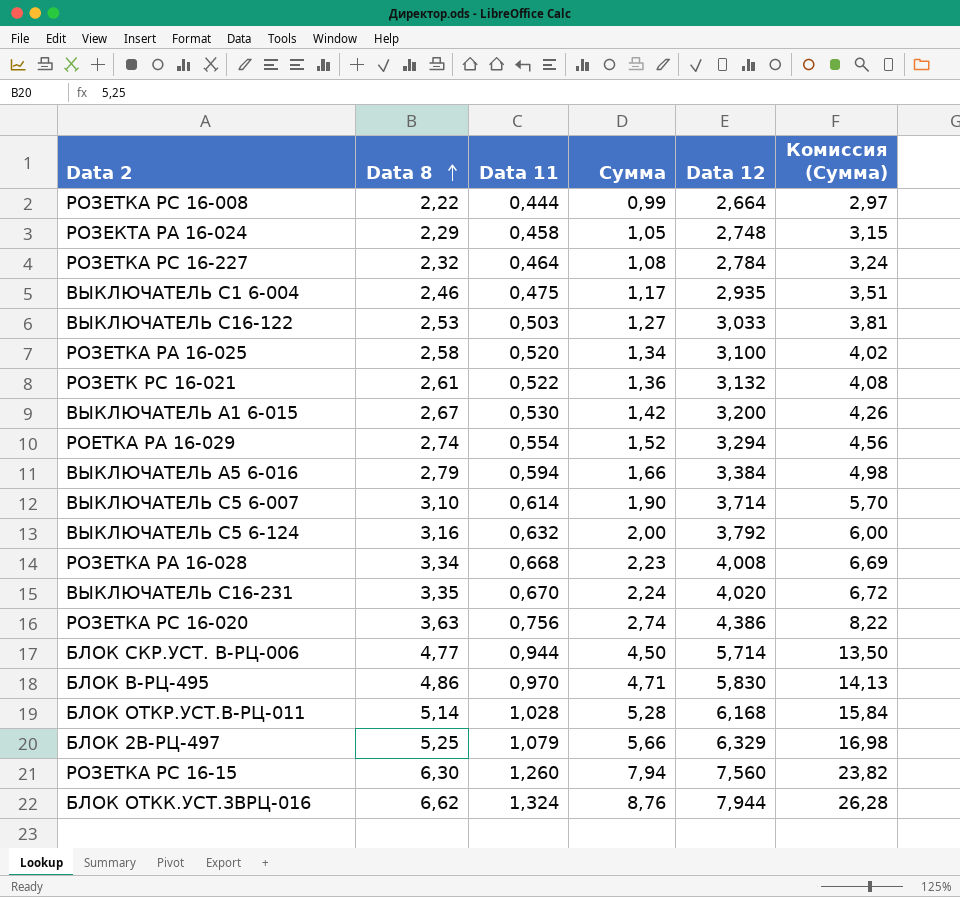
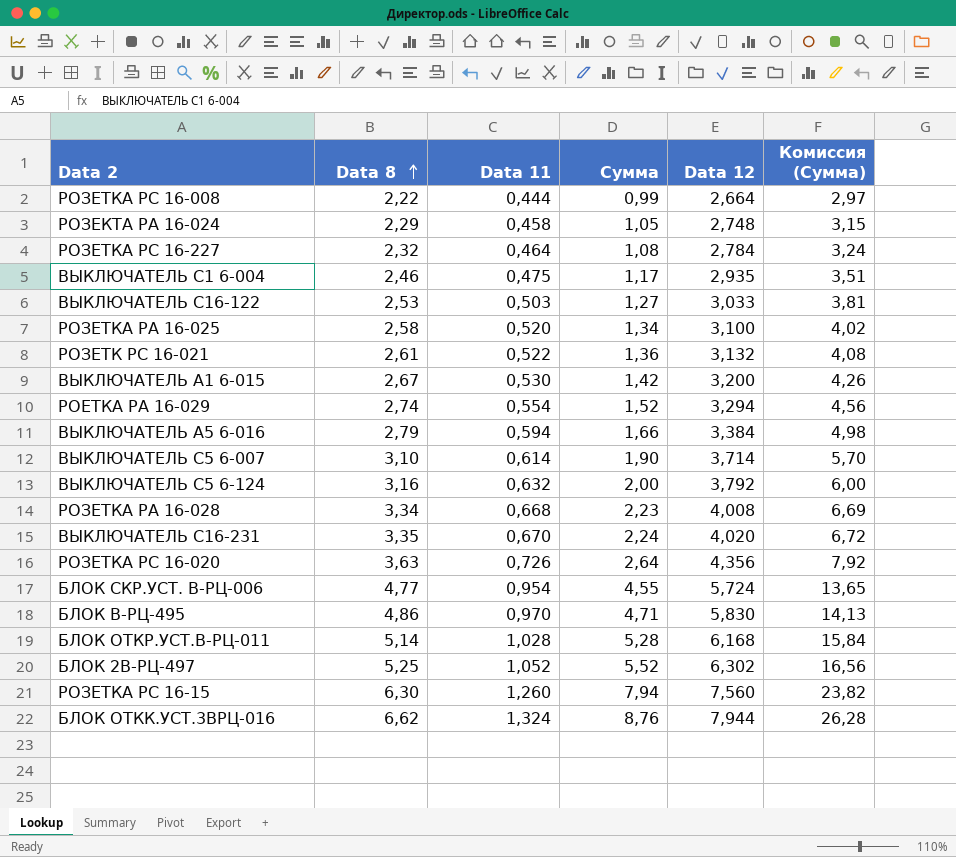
РОЗЕТКА РС 16-020 | Data 11: 0,756 -> 0,726
РОЗЕТКА РС 16-020 | Сумма: 2,74 -> 2,64
РОЗЕТКА РС 16-020 | Data 12: 4,386 -> 4,356
РОЗЕТКА РС 16-020 | Комиссия (Сумма): 8,22 -> 7,92
БЛОК СКР.УСТ. В-РЦ-006 | Data 11: 0,944 -> 0,954
БЛОК СКР.УСТ. В-РЦ-006 | Сумма: 4,50 -> 4,55
БЛОК СКР.УСТ. В-РЦ-006 | Data 12: 5,714 -> 5,724
БЛОК СКР.УСТ. В-РЦ-006 | Комиссия (Сумма): 13,50 -> 13,65
БЛОК 2В-РЦ-497 | Data 11: 1,079 -> 1,052
БЛОК 2В-РЦ-497 | Сумма: 5,66 -> 5,52
БЛОК 2В-РЦ-497 | Data 12: 6,329 -> 6,302
БЛОК 2В-РЦ-497 | Комиссия (Сумма): 16,98 -> 16,56

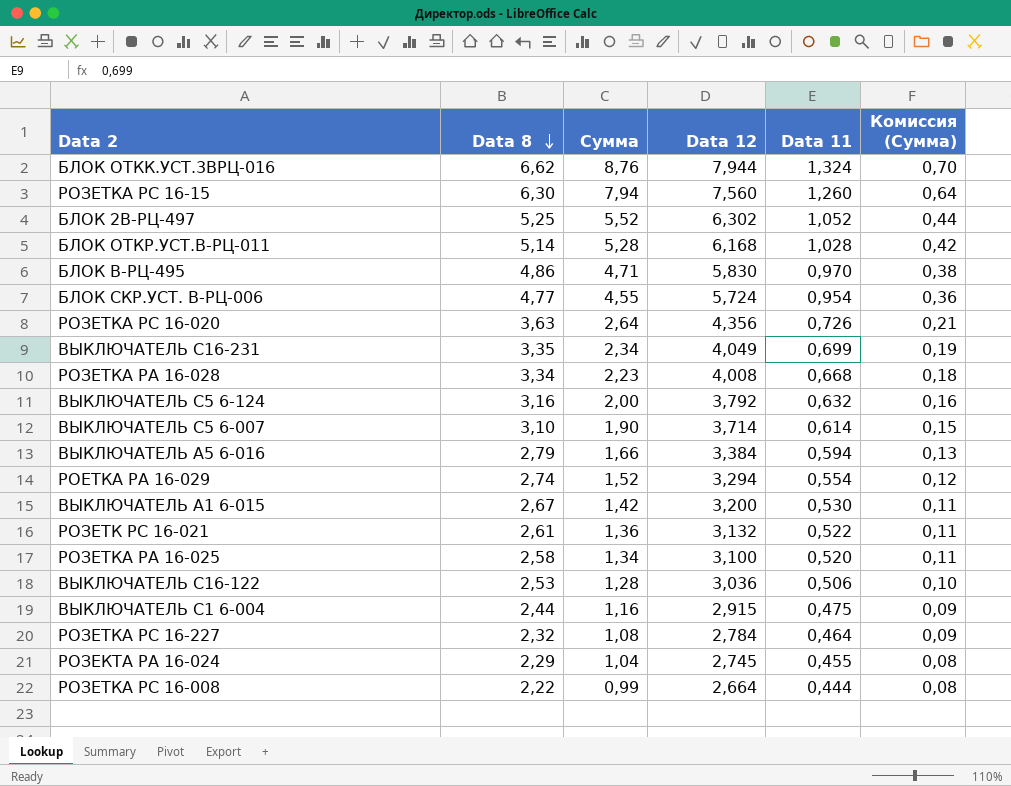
row order: Data 8 ascending -> Data 8 descending
column Data 11 | position: 3 -> 5
column Комиссия (Сумма) | formula: [Сумма] * 3 -> [Сумма] * 0,08
ВЫКЛЮЧАТЕЛЬ С16-231 | Сумма: 2,24 -> 2,34
ВЫКЛЮЧАТЕЛЬ С16-231 | Data 12: 4,020 -> 4,049
ВЫКЛЮЧАТЕЛЬ С16-231 | Data 11: 0,670 -> 0,699
ВЫКЛЮЧАТЕЛЬ С16-122 | Сумма: 1,27 -> 1,28
ВЫКЛЮЧАТЕЛЬ С16-122 | Data 12: 3,033 -> 3,036
ВЫКЛЮЧАТЕЛЬ С16-122 | Data 11: 0,503 -> 0,506
ВЫКЛЮЧАТЕЛЬ С1 6-004 | Data 8: 2,46 -> 2,44
ВЫКЛЮЧАТЕЛЬ С1 6-004 | Сумма: 1,17 -> 1,16
ВЫКЛЮЧАТЕЛЬ С1 6-004 | Data 12: 2,935 -> 2,915
РОЗЕКТА РА 16-024 | Сумма: 1,05 -> 1,04
РОЗЕКТА РА 16-024 | Data 12: 2,748 -> 2,745
РОЗЕКТА РА 16-024 | Data 11: 0,458 -> 0,455

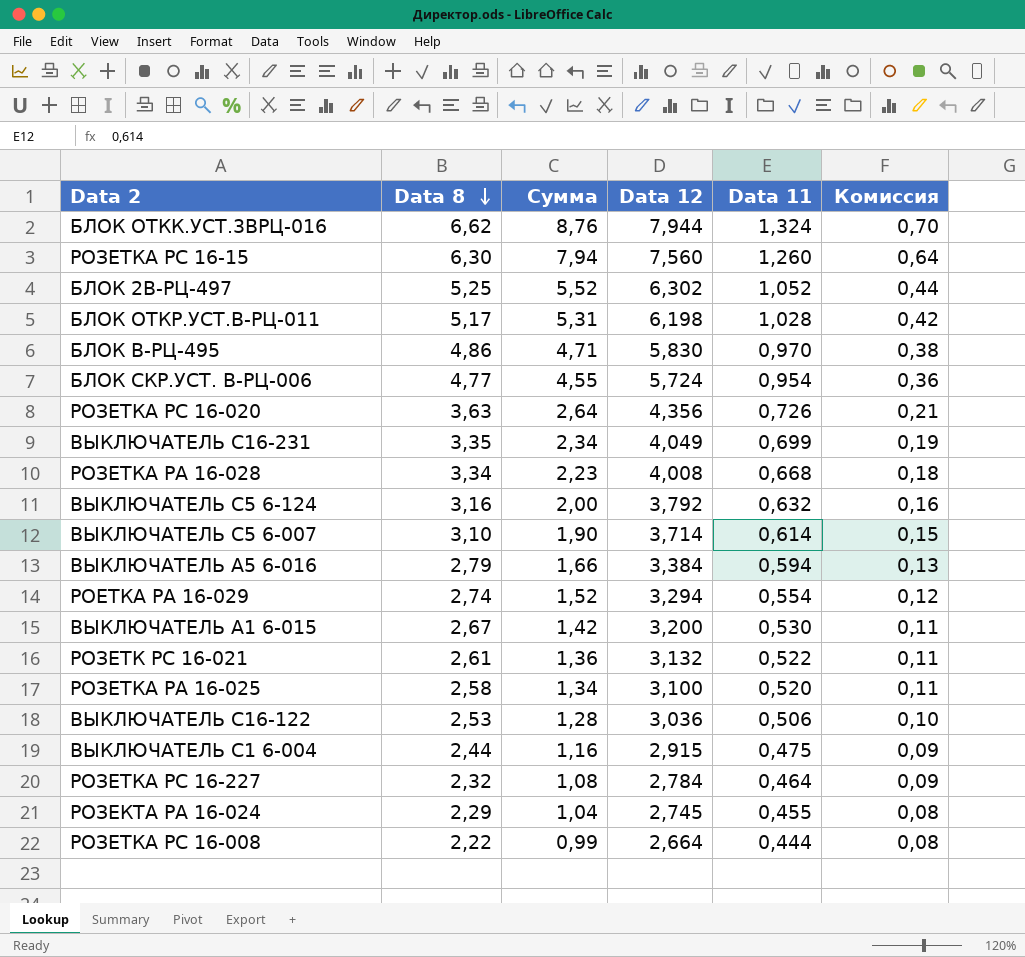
column name: Комиссия (Сумма) -> Комиссия
БЛОК ОТКР.УСТ.В-РЦ-011 | Data 8: 5,14 -> 5,17
БЛОК ОТКР.УСТ.В-РЦ-011 | Сумма: 5,28 -> 5,31
БЛОК ОТКР.УСТ.В-РЦ-011 | Data 12: 6,168 -> 6,198

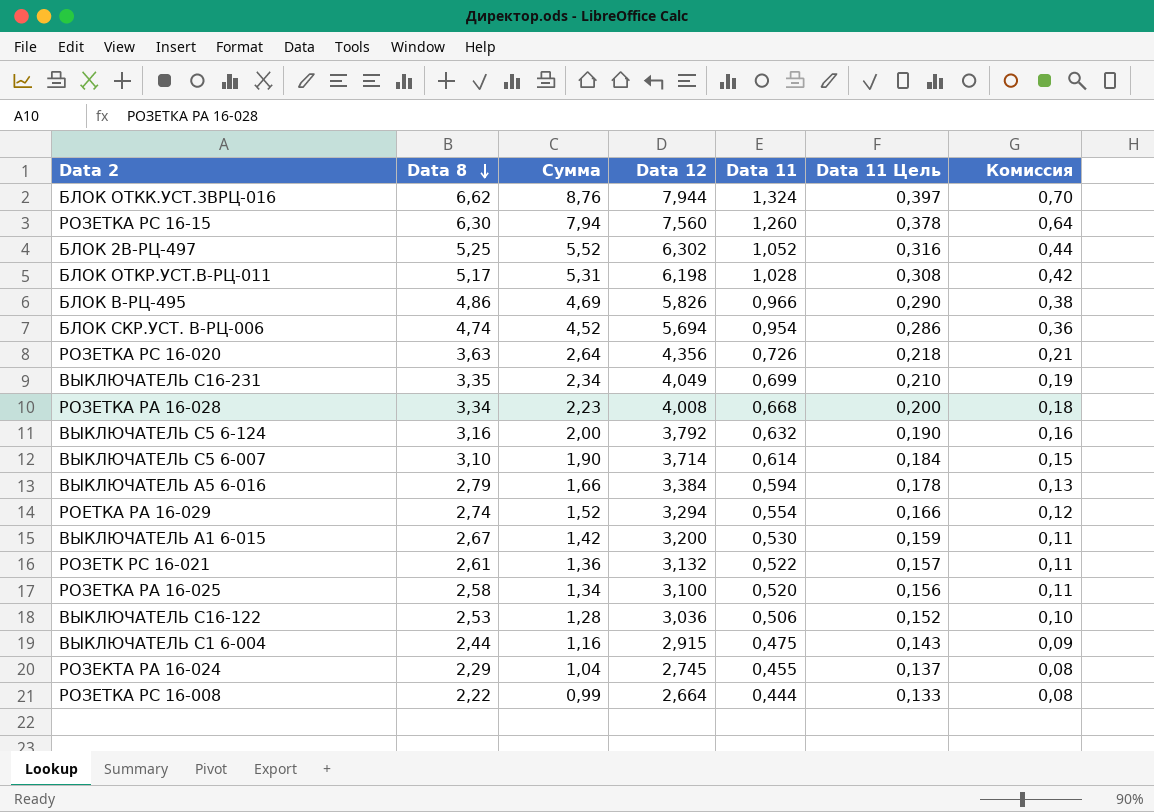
column Data 11 Цель | formula: none -> [Data 11] * 0,3
row РОЗЕТКА РС 16-227: 2,32 | 1,08 | 2,784 | 0,464 | 0,09 -> none
БЛОК В-РЦ-495 | Сумма: 4,71 -> 4,69
БЛОК В-РЦ-495 | Data 12: 5,830 -> 5,826
БЛОК В-РЦ-495 | Data 11: 0,970 -> 0,966
БЛОК СКР.УСТ. В-РЦ-006 | Data 8: 4,77 -> 4,74
БЛОК СКР.УСТ. В-РЦ-006 | Сумма: 4,55 -> 4,52
БЛОК СКР.УСТ. В-РЦ-006 | Data 12: 5,724 -> 5,694

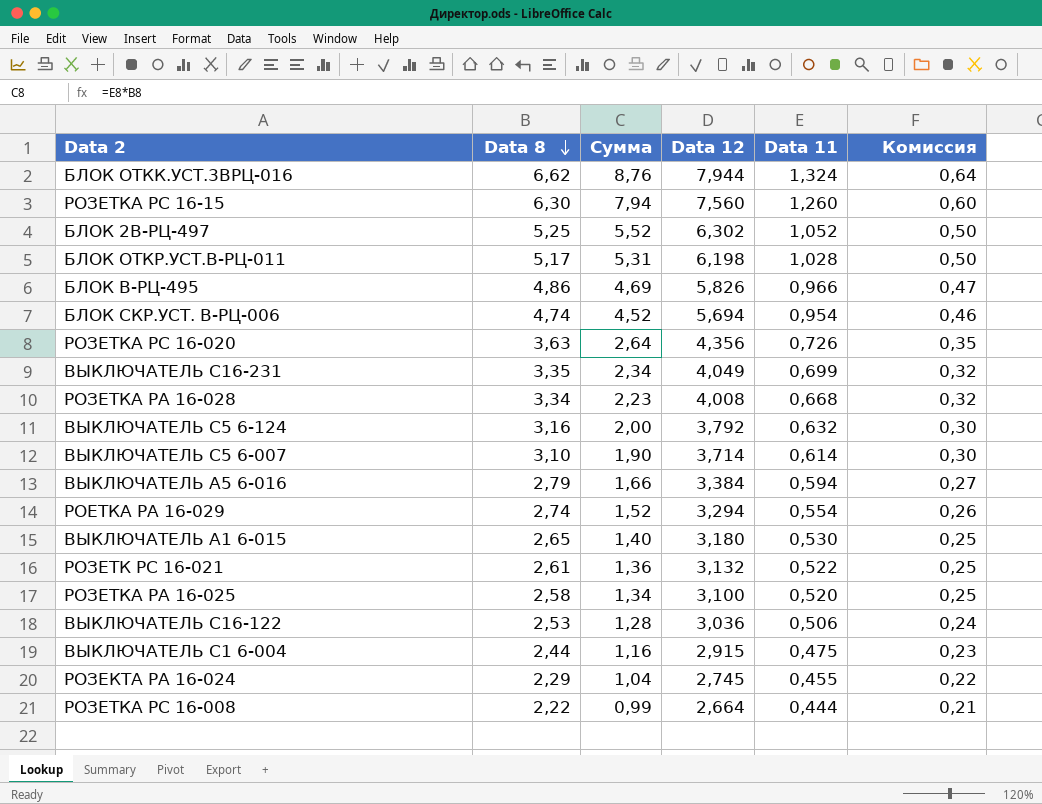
column Data 11 Цель | formula: [Data 11] * 0,3 -> none
column Комиссия | formula: [Сумма] * 0,08 -> [Data 12] * 0,08
ВЫКЛЮЧАТЕЛЬ А1 6-015 | Data 8: 2,67 -> 2,65
ВЫКЛЮЧАТЕЛЬ А1 6-015 | Сумма: 1,42 -> 1,40
ВЫКЛЮЧАТЕЛЬ А1 6-015 | Data 12: 3,200 -> 3,180

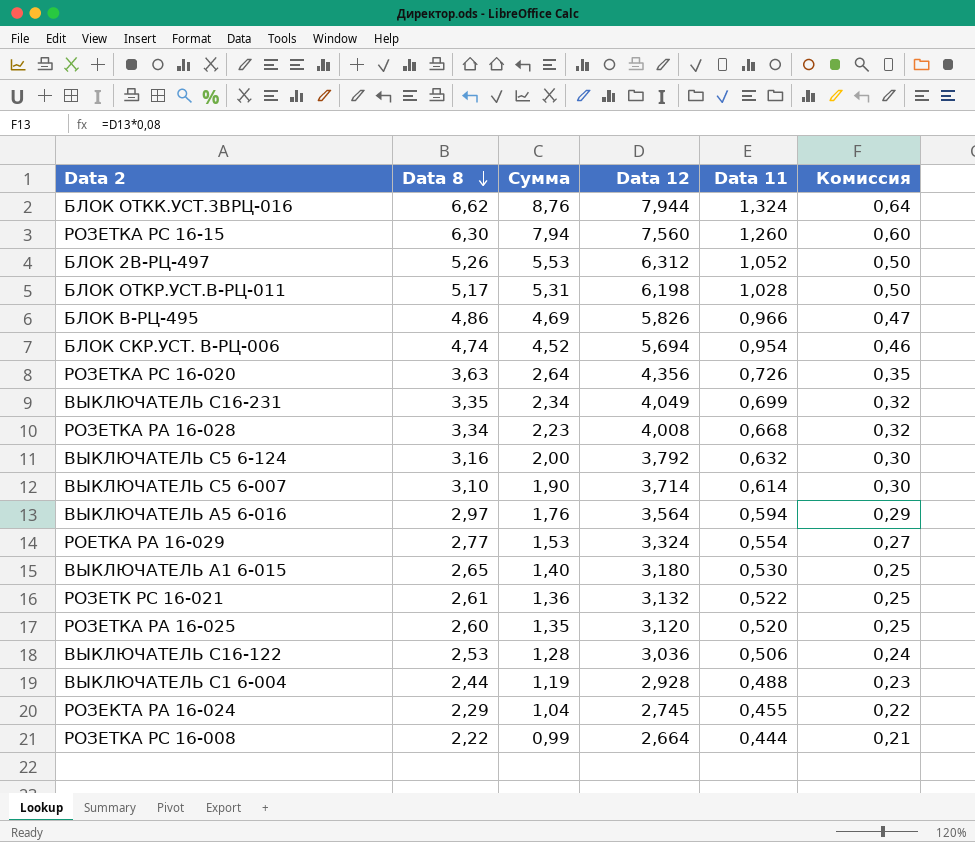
БЛОК 2В-РЦ-497 | Data 8: 5,25 -> 5,26
БЛОК 2В-РЦ-497 | Сумма: 5,52 -> 5,53
БЛОК 2В-РЦ-497 | Data 12: 6,302 -> 6,312
ВЫКЛЮЧАТЕЛЬ А5 6-016 | Data 8: 2,79 -> 2,97
ВЫКЛЮЧАТЕЛЬ А5 6-016 | Сумма: 1,66 -> 1,76
ВЫКЛЮЧАТЕЛЬ А5 6-016 | Data 12: 3,384 -> 3,564
ВЫКЛЮЧАТЕЛЬ А5 6-016 | Комиссия: 0,27 -> 0,29
РОЕТКА РА 16-029 | Data 8: 2,74 -> 2,77
РОЕТКА РА 16-029 | Сумма: 1,52 -> 1,53
РОЕТКА РА 16-029 | Data 12: 3,294 -> 3,324
РОЕТКА РА 16-029 | Комиссия: 0,26 -> 0,27
РОЗЕТКА РА 16-025 | Data 8: 2,58 -> 2,60
РОЗЕТКА РА 16-025 | Сумма: 1,34 -> 1,35
РОЗЕТКА РА 16-025 | Data 12: 3,100 -> 3,120
ВЫКЛЮЧАТЕЛЬ С1 6-004 | Сумма: 1,16 -> 1,19
ВЫКЛЮЧАТЕЛЬ С1 6-004 | Data 12: 2,915 -> 2,928
ВЫКЛЮЧАТЕЛЬ С1 6-004 | Data 11: 0,475 -> 0,488

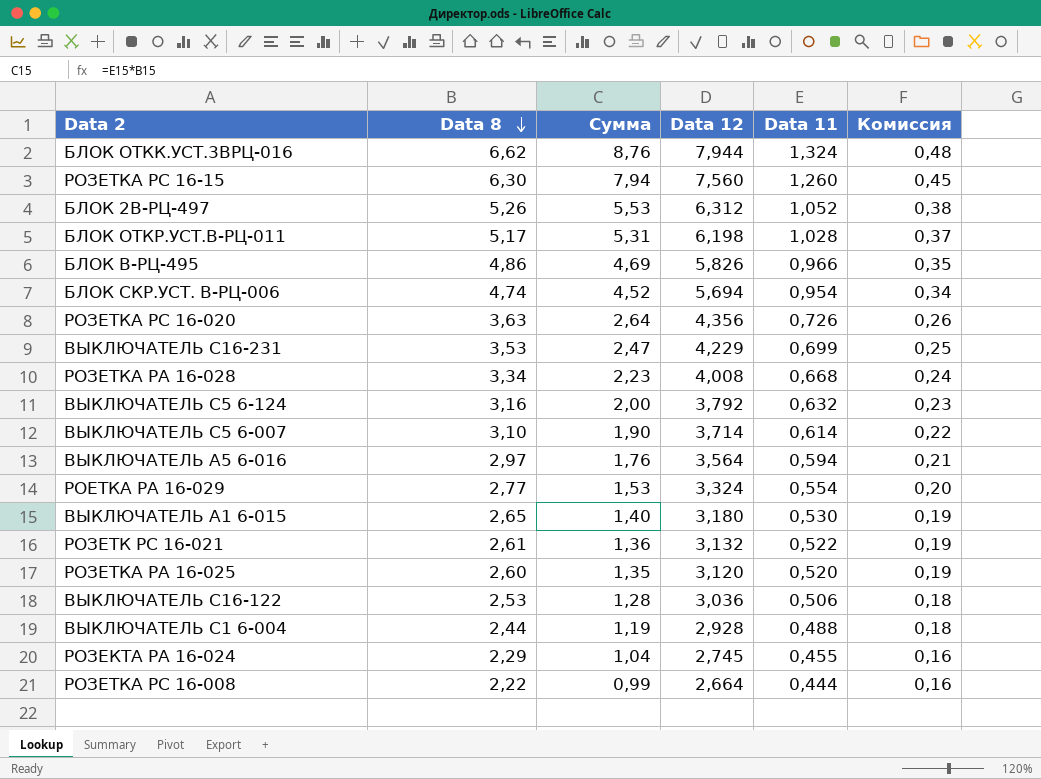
column Комиссия | formula: [Data 12] * 0,08 -> [Data 12] * 0,06
ВЫКЛЮЧАТЕЛЬ С16-231 | Data 8: 3,35 -> 3,53
ВЫКЛЮЧАТЕЛЬ С16-231 | Сумма: 2,34 -> 2,47
ВЫКЛЮЧАТЕЛЬ С16-231 | Data 12: 4,049 -> 4,229

